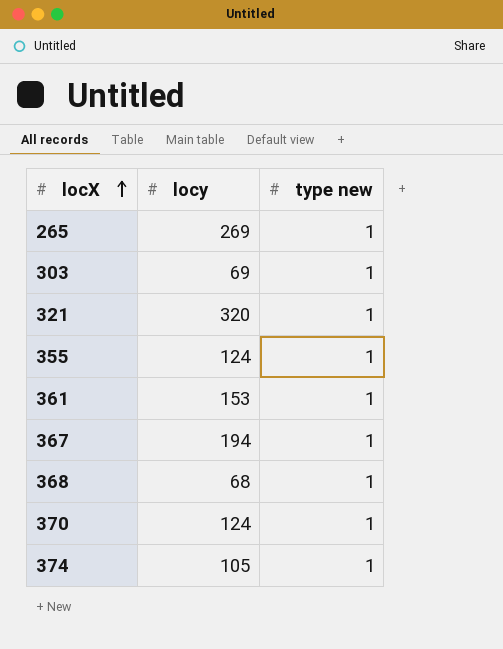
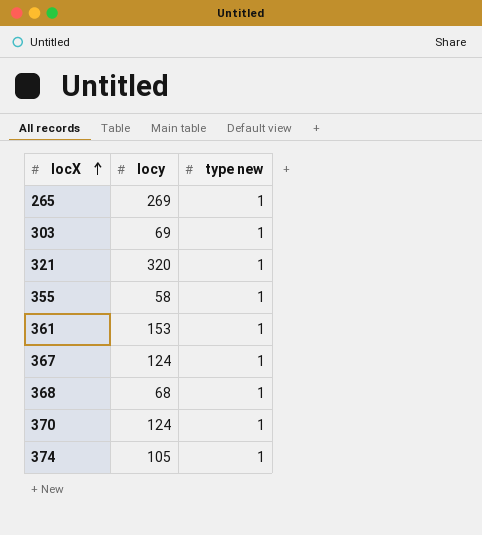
355 | locy: 124 -> 58
367 | locy: 194 -> 124

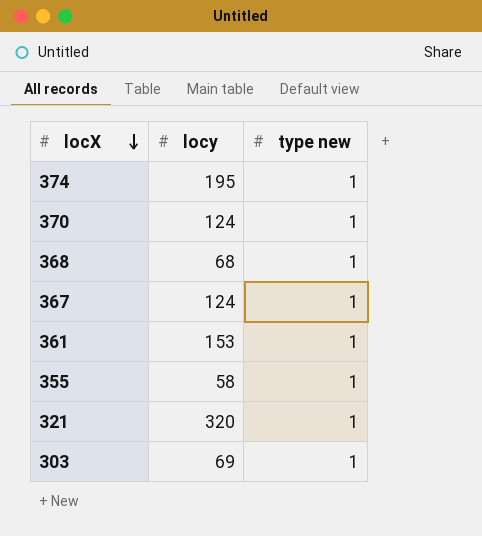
row order: locX ascending -> locX descending
row 265: 269 | 1 -> none
374 | locy: 105 -> 195

